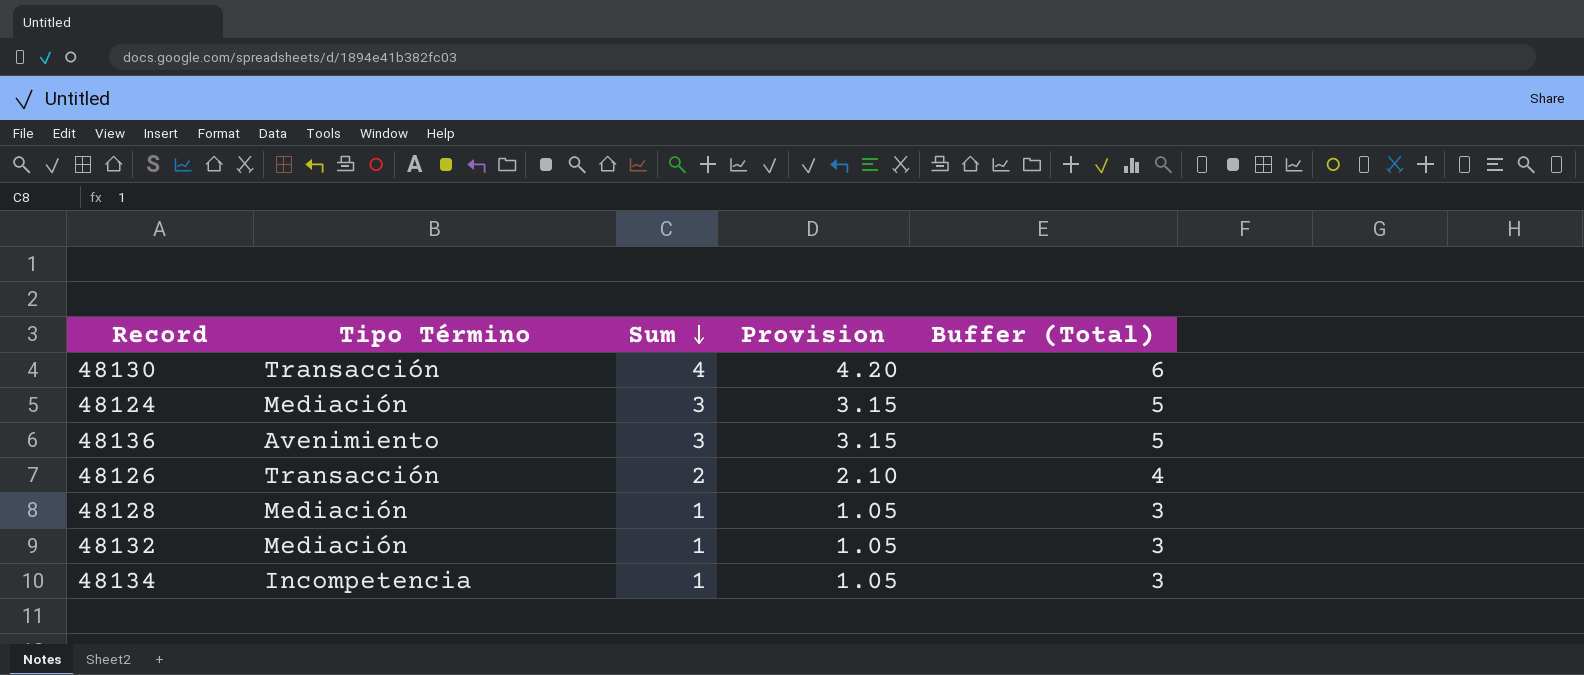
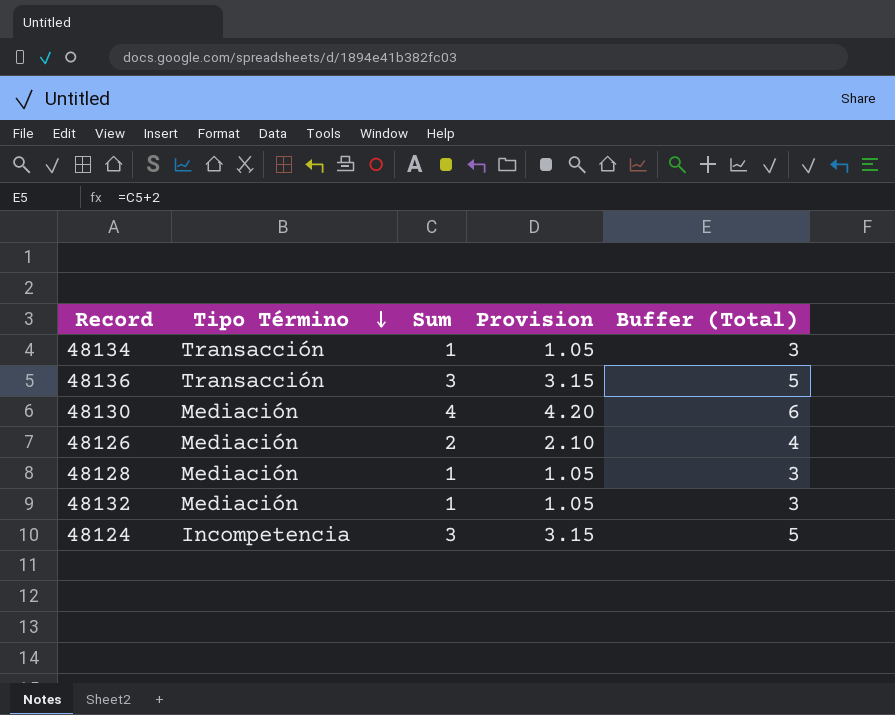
row order: Sum descending -> Tipo Término descending
48134 | Tipo Término: Incompetencia -> Transacción
48136 | Tipo Término: Avenimiento -> Transacción
48130 | Tipo Término: Transacción -> Mediación
48126 | Tipo Término: Transacción -> Mediación
48124 | Tipo Término: Mediación -> Incompetencia

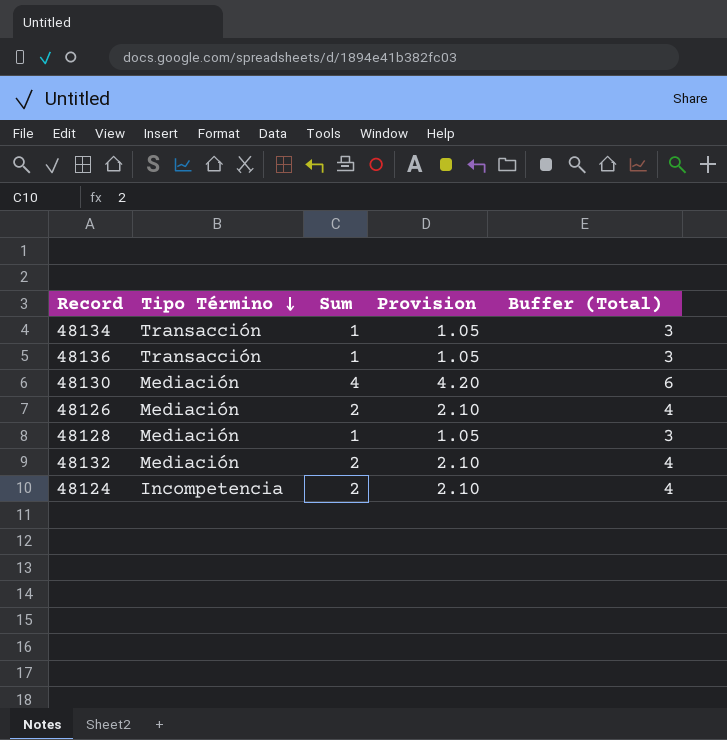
48136 | Sum: 3 -> 1
48136 | Provision: 3.15 -> 1.05
48136 | Buffer (Total): 5 -> 3
48132 | Sum: 1 -> 2
48132 | Provision: 1.05 -> 2.10
48132 | Buffer (Total): 3 -> 4
48124 | Sum: 3 -> 2
48124 | Provision: 3.15 -> 2.10
48124 | Buffer (Total): 5 -> 4

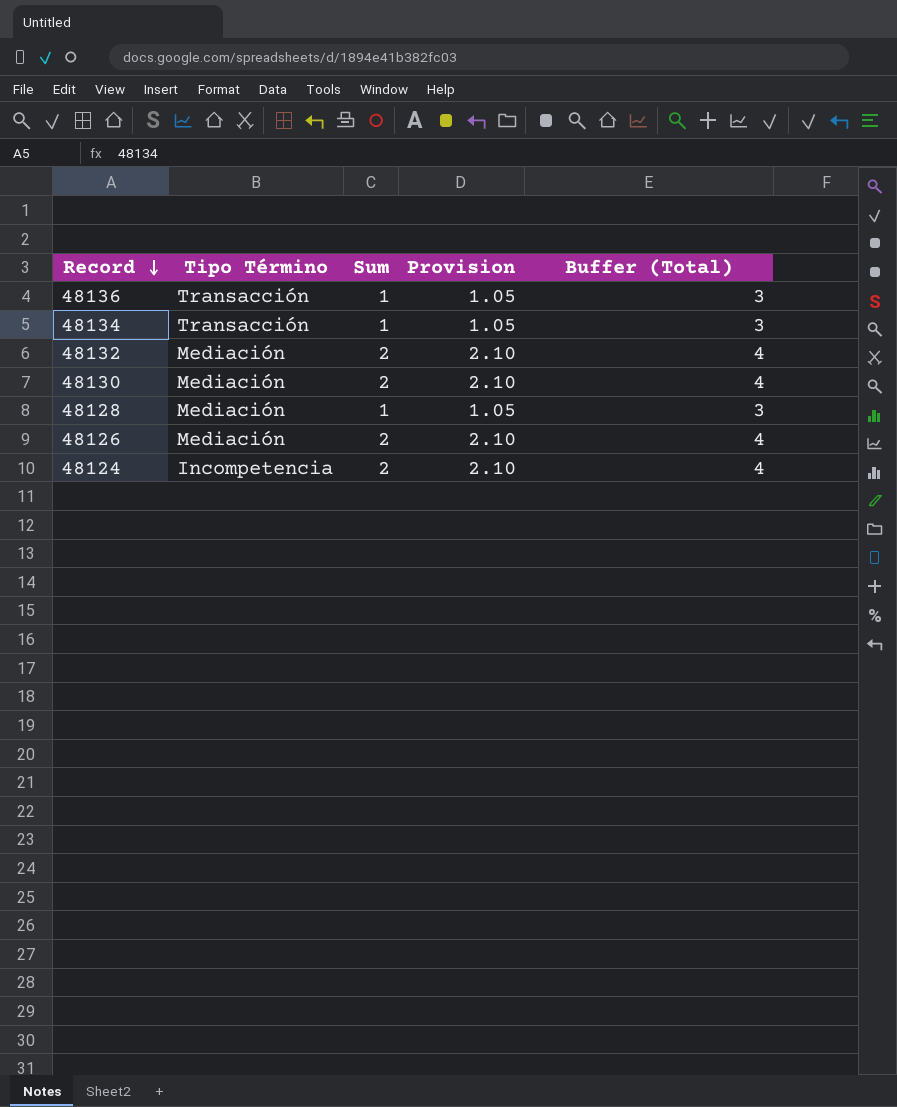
row order: Tipo Término descending -> Record descending
48130 | Sum: 4 -> 2
48130 | Provision: 4.20 -> 2.10
48130 | Buffer (Total): 6 -> 4

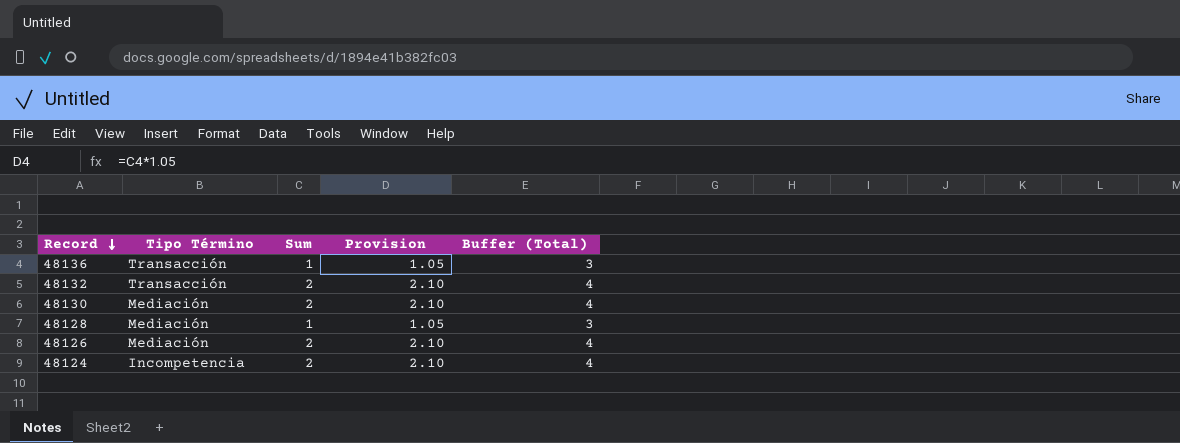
row 48134: Transacción | 1 | 1.05 | 3 -> none
48132 | Tipo Término: Mediación -> Transacción

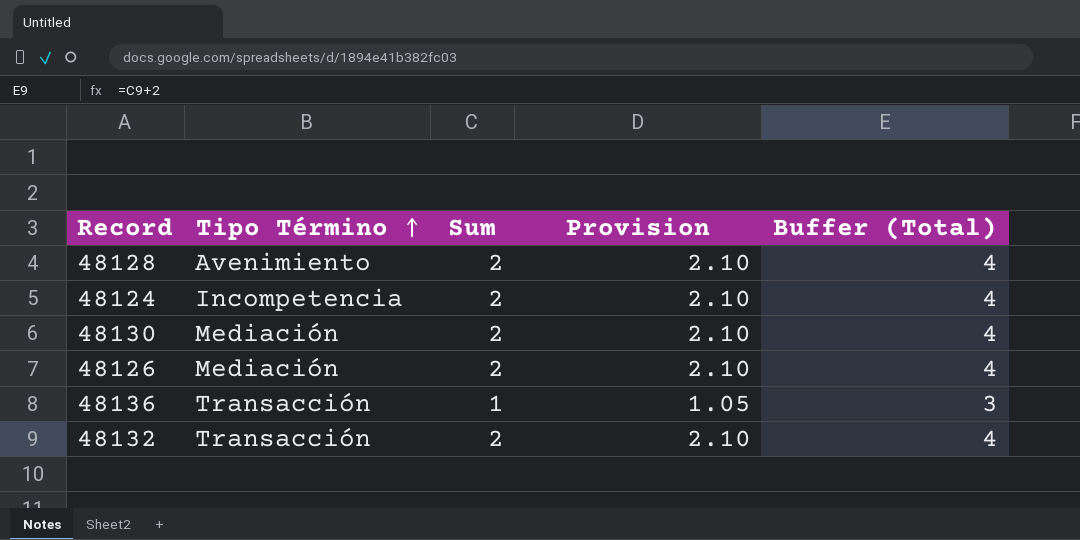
row order: Record descending -> Tipo Término ascending
48128 | Tipo Término: Mediación -> Avenimiento
48128 | Sum: 1 -> 2
48128 | Provision: 1.05 -> 2.10
48128 | Buffer (Total): 3 -> 4

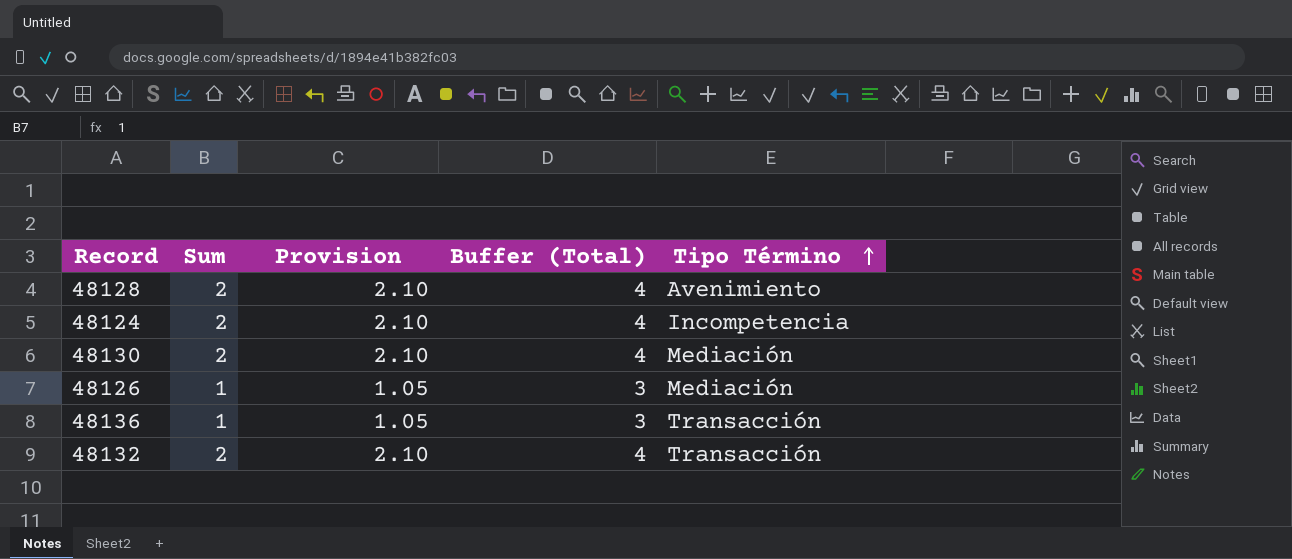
column Tipo Término | position: 2 -> 5
48126 | Sum: 2 -> 1
48126 | Provision: 2.10 -> 1.05
48126 | Buffer (Total): 4 -> 3

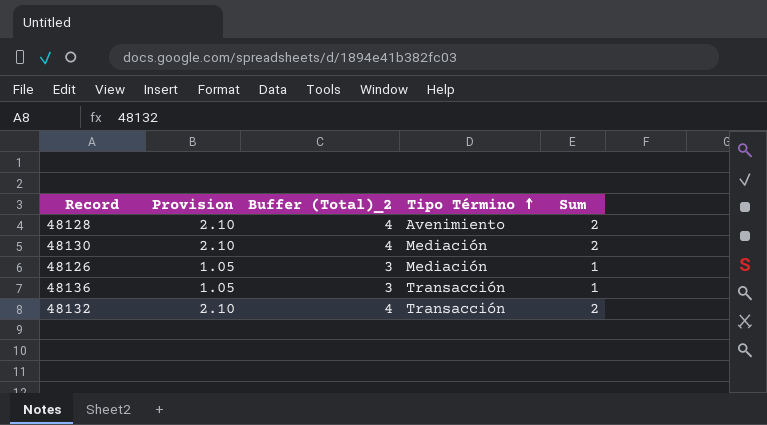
column name: Buffer (Total) -> Buffer (Total)_2
column Sum | position: 2 -> 5
row 48124: 2 | 2.10 | 4 | Incompetencia -> none

